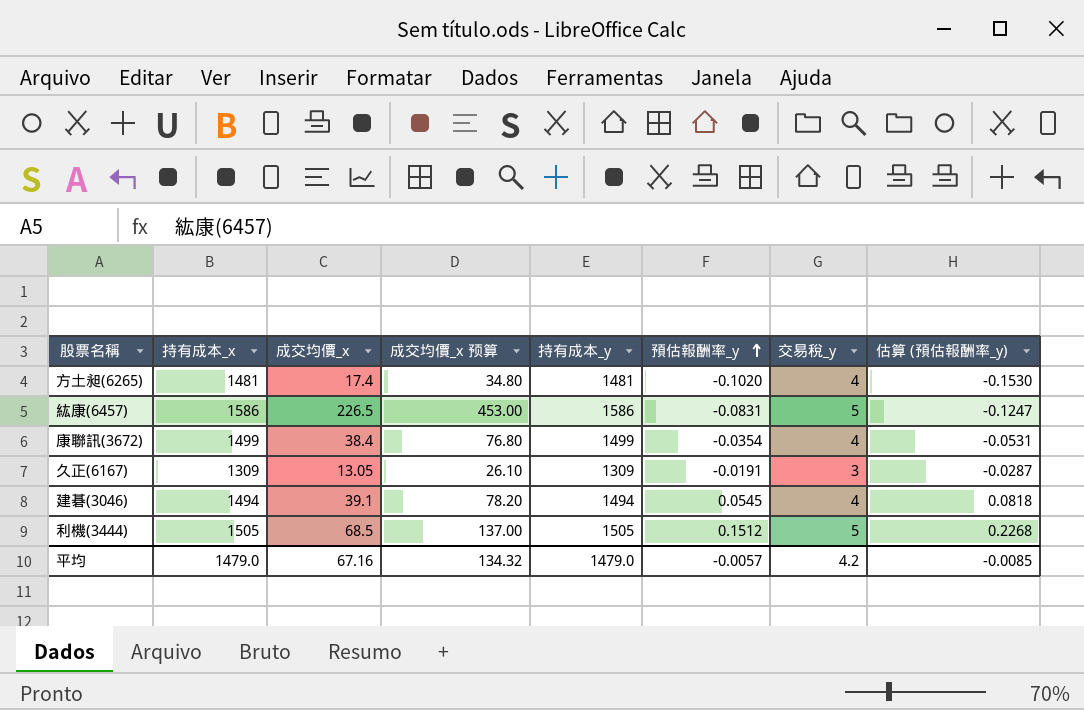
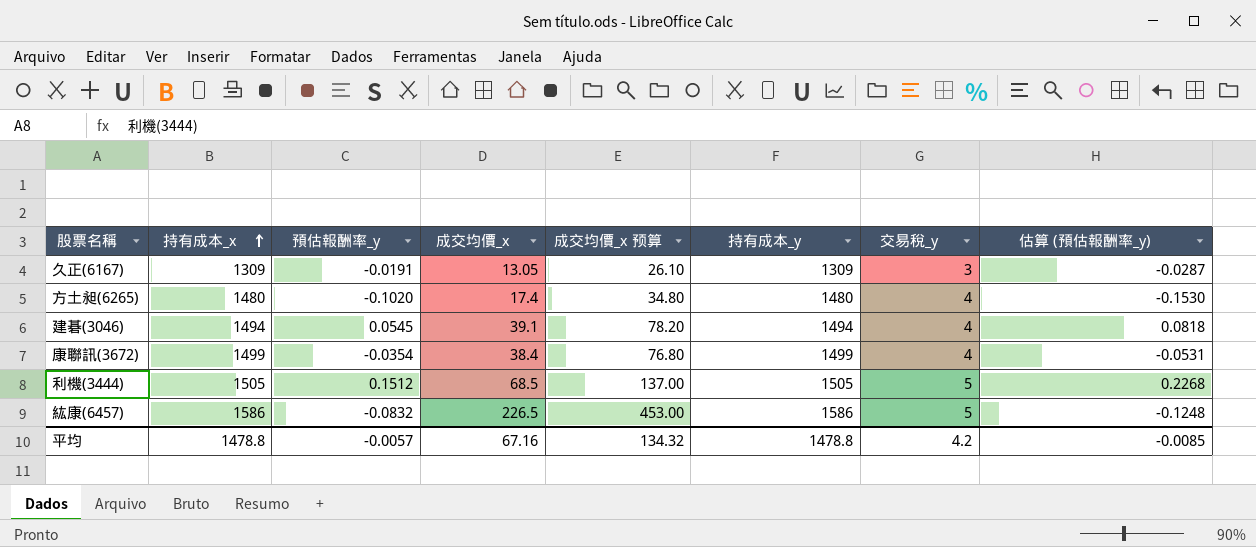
row order: 預估報酬率_y ascending -> 持有成本_x ascending
column 預估報酬率_y | position: 6 -> 3
方土昶(6265) | 持有成本_x: 1481 -> 1480
方土昶(6265) | 持有成本_y: 1481 -> 1480
紘康(6457) | 預估報酬率_y: -0.0831 -> -0.0832
紘康(6457) | 估算 (預估報酬率_y): -0.1247 -> -0.1248
平均 | 持有成本_x: 1479.0 -> 1478.8
平均 | 持有成本_y: 1479.0 -> 1478.8

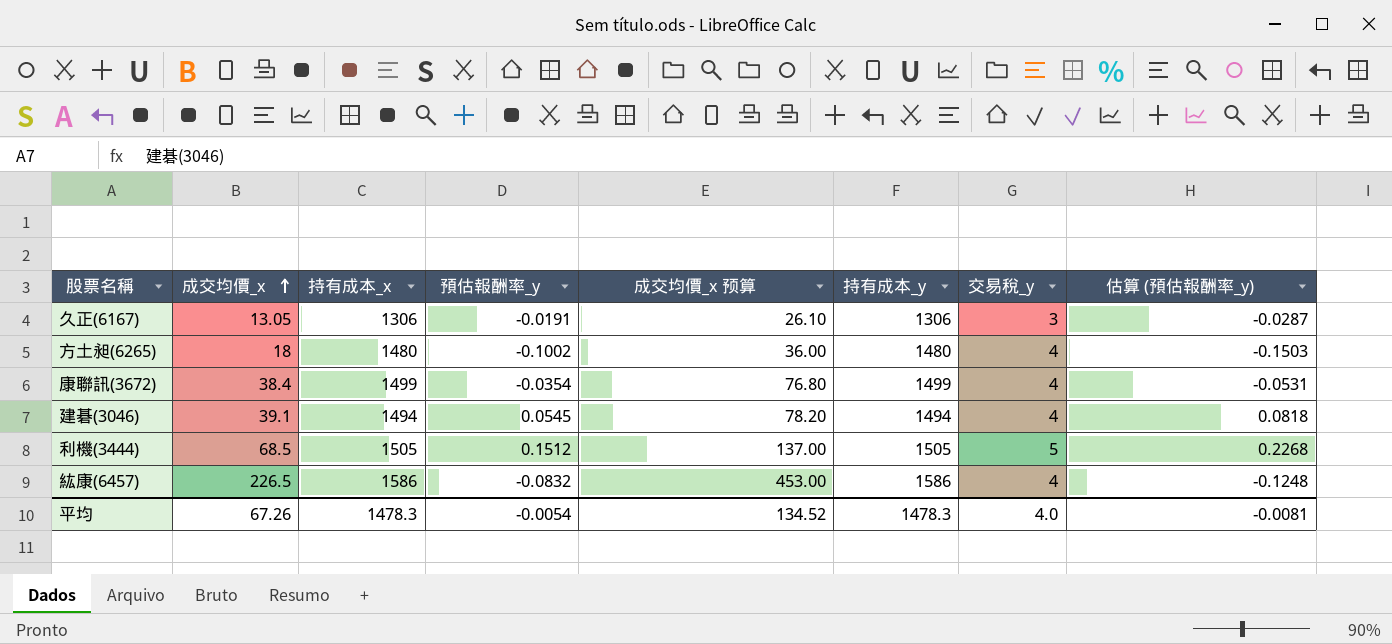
row order: 持有成本_x ascending -> 成交均價_x ascending
column 成交均價_x | position: 4 -> 2
久正(6167) | 持有成本_x: 1309 -> 1306
久正(6167) | 持有成本_y: 1309 -> 1306
方土昶(6265) | 成交均價_x: 17.4 -> 18
方土昶(6265) | 預估報酬率_y: -0.1020 -> -0.1002
方土昶(6265) | 成交均價_x 预算: 34.80 -> 36.00
方土昶(6265) | 估算 (預估報酬率_y): -0.1530 -> -0.1503
紘康(6457) | 交易稅_y: 5 -> 4
平均 | 成交均價_x: 67.16 -> 67.26
平均 | 持有成本_x: 1478.8 -> 1478.3
平均 | 預估報酬率_y: -0.0057 -> -0.0054
平均 | 成交均價_x 预算: 134.32 -> 134.52
平均 | 持有成本_y: 1478.8 -> 1478.3
平均 | 交易稅_y: 4.2 -> 4.0
平均 | 估算 (預估報酬率_y): -0.0085 -> -0.0081

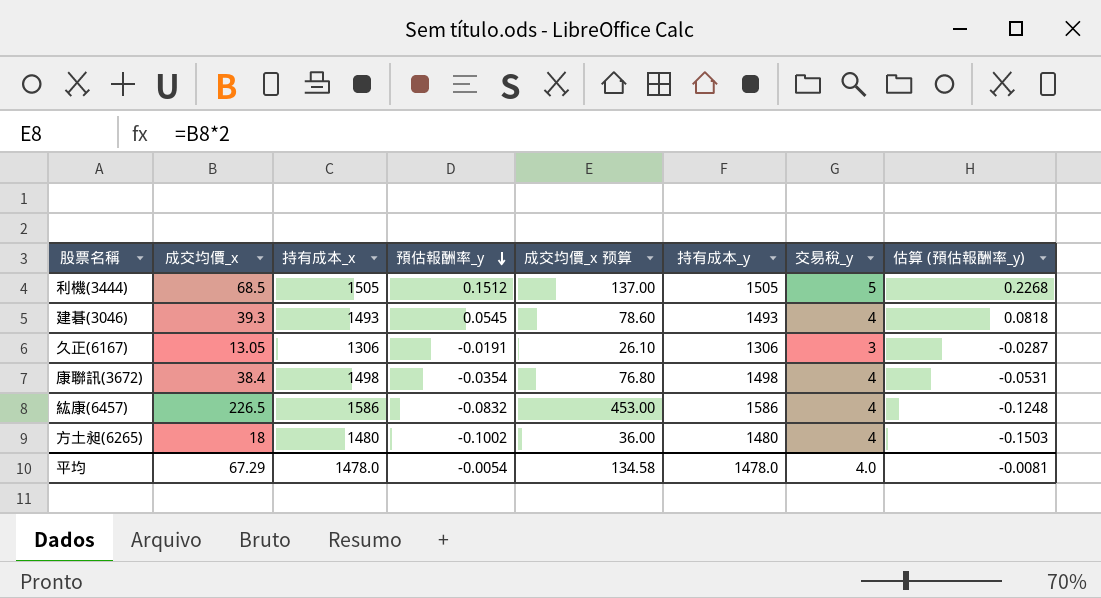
row order: 成交均價_x ascending -> 預估報酬率_y descending
建碁(3046) | 成交均價_x: 39.1 -> 39.3
建碁(3046) | 持有成本_x: 1494 -> 1493
建碁(3046) | 成交均價_x 预算: 78.20 -> 78.60
建碁(3046) | 持有成本_y: 1494 -> 1493
康聯訊(3672) | 持有成本_x: 1499 -> 1498
康聯訊(3672) | 持有成本_y: 1499 -> 1498
平均 | 成交均價_x: 67.26 -> 67.29
平均 | 持有成本_x: 1478.3 -> 1478.0
平均 | 成交均價_x 预算: 134.52 -> 134.58
平均 | 持有成本_y: 1478.3 -> 1478.0

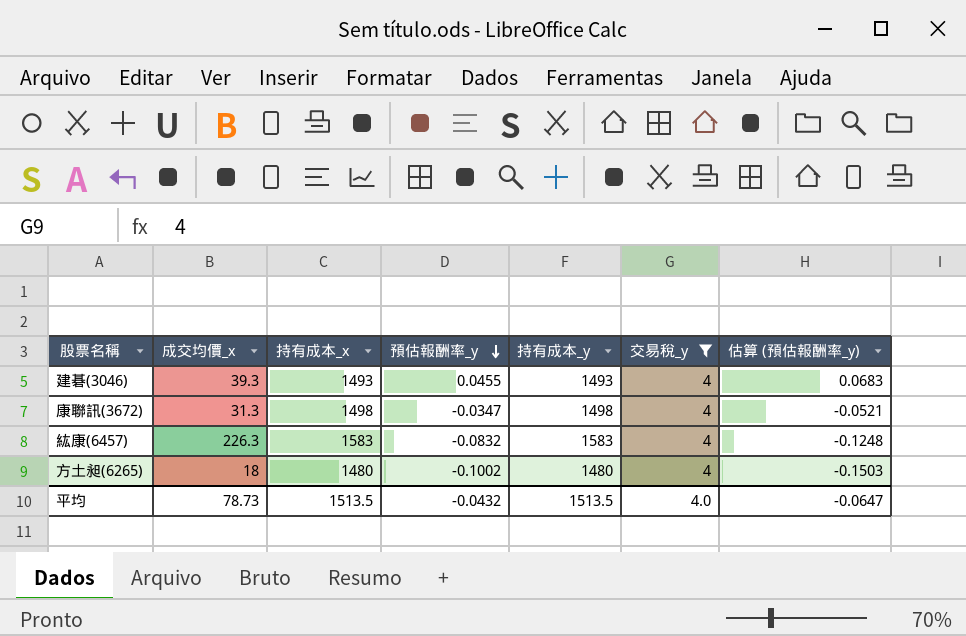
filter: none -> 交易稅_y = 4
column 成交均價_x 预算 | formula: [成交均價_x] * 2 -> none
建碁(3046) | 預估報酬率_y: 0.0545 -> 0.0455
建碁(3046) | 估算 (預估報酬率_y): 0.0818 -> 0.0683
康聯訊(3672) | 成交均價_x: 38.4 -> 31.3
康聯訊(3672) | 預估報酬率_y: -0.0354 -> -0.0347
康聯訊(3672) | 估算 (預估報酬率_y): -0.0531 -> -0.0521
紘康(6457) | 成交均價_x: 226.5 -> 226.3
紘康(6457) | 持有成本_x: 1586 -> 1583
紘康(6457) | 持有成本_y: 1586 -> 1583
平均 | 成交均價_x: 67.29 -> 78.73
平均 | 持有成本_x: 1478.0 -> 1513.5
平均 | 預估報酬率_y: -0.0054 -> -0.0432
平均 | 持有成本_y: 1478.0 -> 1513.5
平均 | 估算 (預估報酬率_y): -0.0081 -> -0.0647

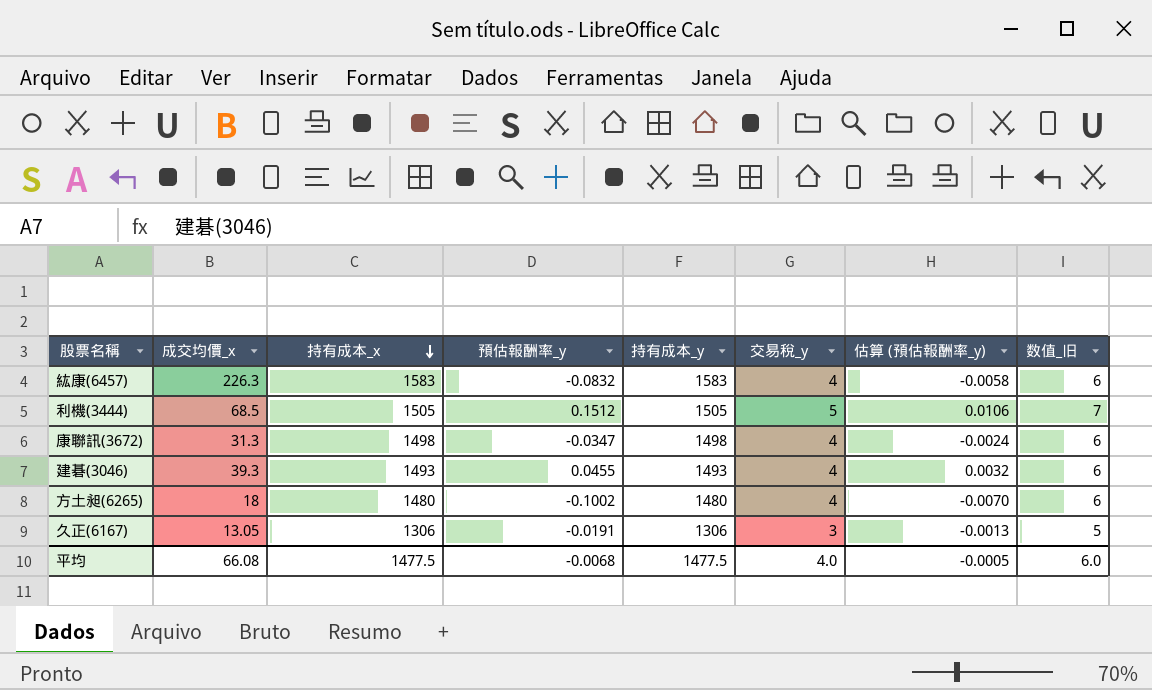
filter: 交易稅_y = 4 -> none
row order: 預估報酬率_y descending -> 持有成本_x descending
column 估算 (預估報酬率_y) | formula: [預估報酬率_y] * 1.5 -> [預估報酬率_y] * 0.07
column 数值_旧 | formula: none -> [交易稅_y] + 2
平均 | 成交均價_x: 78.73 -> 66.08
平均 | 持有成本_x: 1513.5 -> 1477.5
平均 | 預估報酬率_y: -0.0432 -> -0.0068
平均 | 持有成本_y: 1513.5 -> 1477.5
平均 | 估算 (預估報酬率_y): -0.0647 -> -0.0005

